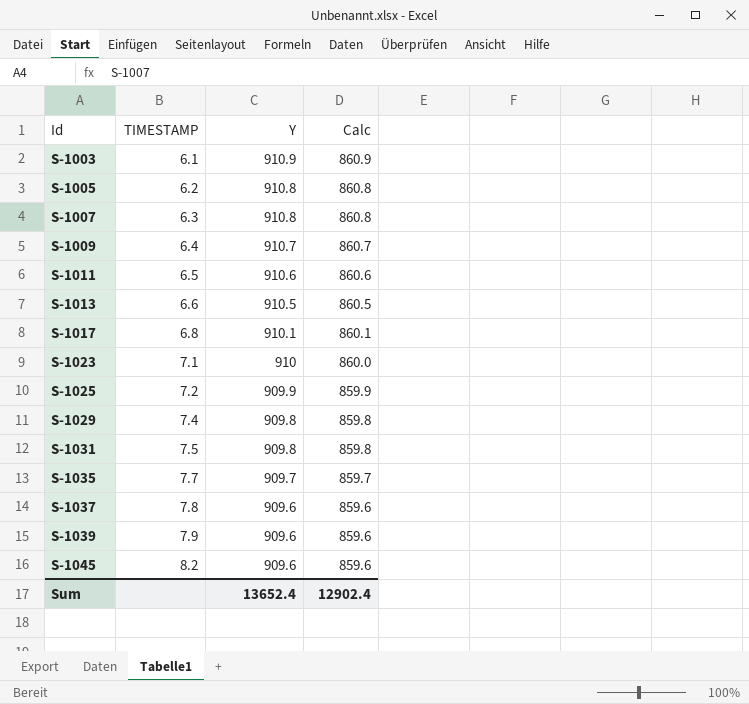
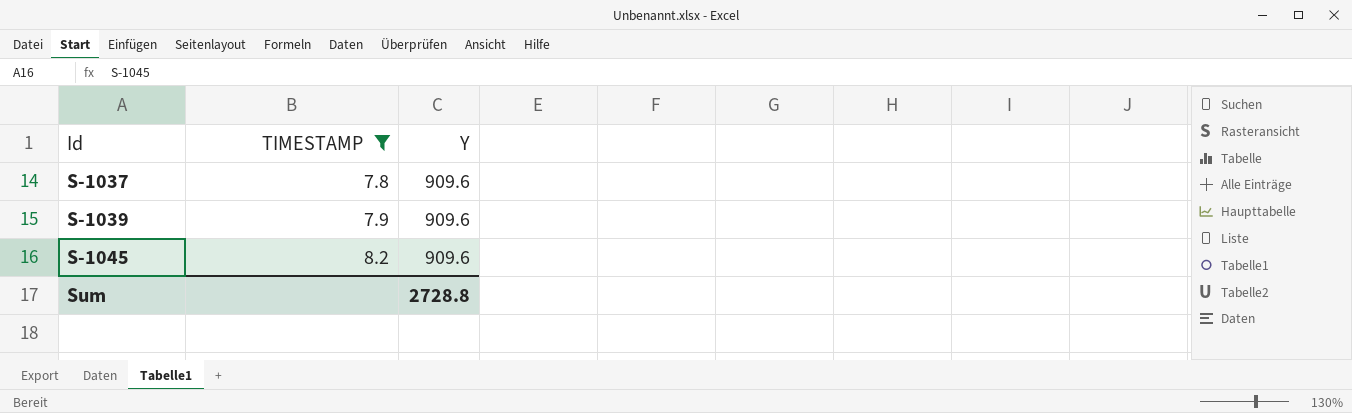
filter: none -> TIMESTAMP >= 7.8
column Calc | formula: [Y] - 50 -> none
Sum | Y: 13652.4 -> 2728.8

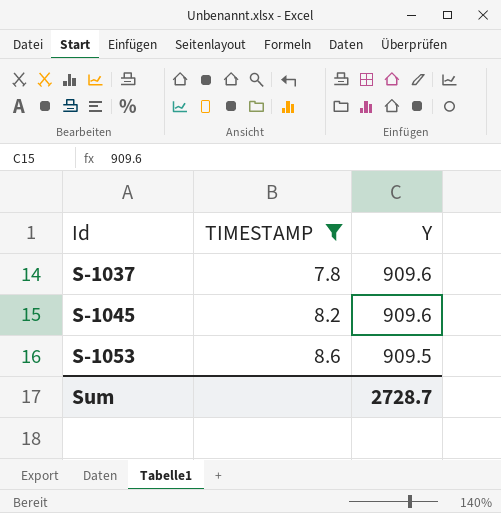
row S-1039: 7.9 | 909.6 -> none
row S-1053: none -> 8.6 | 909.5
Sum | Y: 2728.8 -> 2728.7

